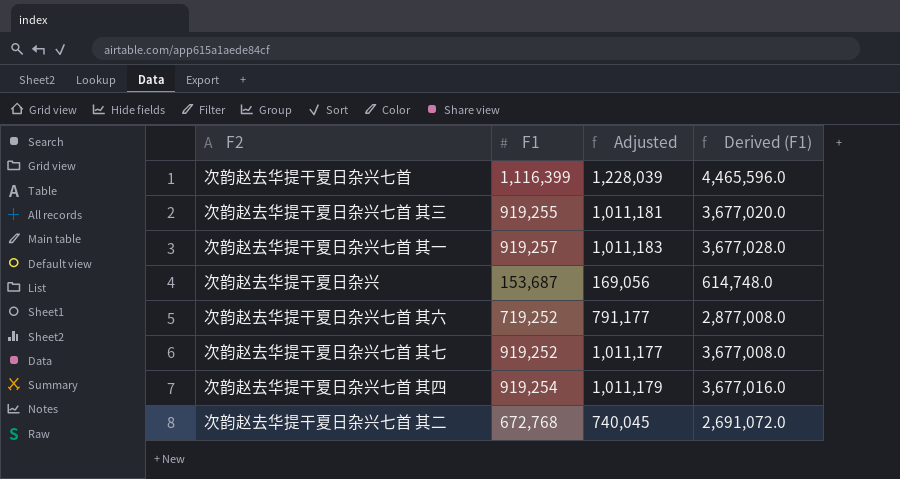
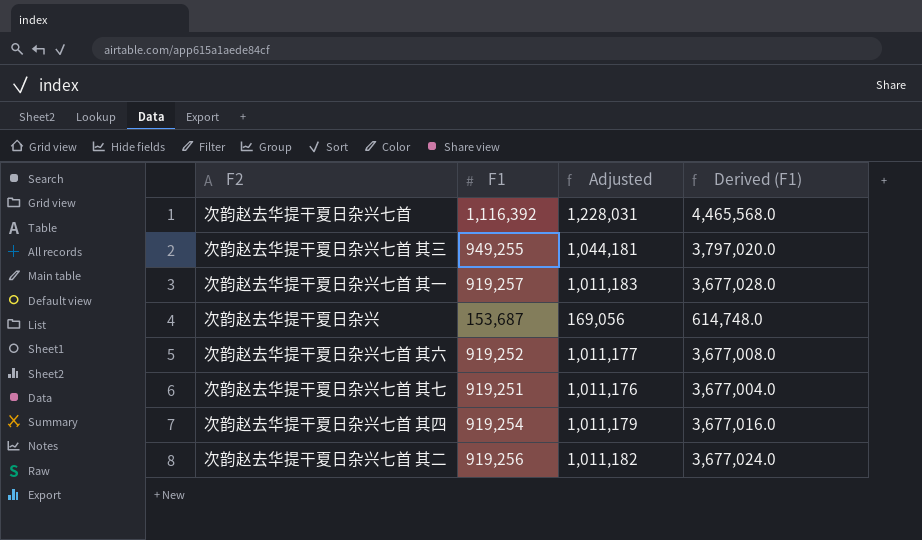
次韵赵去华提干夏日杂兴七首 | F1: 1,116,399 -> 1,116,392
次韵赵去华提干夏日杂兴七首 | Adjusted: 1,228,039 -> 1,228,031
次韵赵去华提干夏日杂兴七首 | Derived (F1): 4,465,596.0 -> 4,465,568.0
次韵赵去华提干夏日杂兴七首 其三 | F1: 919,255 -> 949,255
次韵赵去华提干夏日杂兴七首 其三 | Adjusted: 1,011,181 -> 1,044,181
次韵赵去华提干夏日杂兴七首 其三 | Derived (F1): 3,677,020.0 -> 3,797,020.0
次韵赵去华提干夏日杂兴七首 其六 | F1: 719,252 -> 919,252
次韵赵去华提干夏日杂兴七首 其六 | Adjusted: 791,177 -> 1,011,177
次韵赵去华提干夏日杂兴七首 其六 | Derived (F1): 2,877,008.0 -> 3,677,008.0
次韵赵去华提干夏日杂兴七首 其七 | F1: 919,252 -> 919,251
次韵赵去华提干夏日杂兴七首 其七 | Adjusted: 1,011,177 -> 1,011,176
次韵赵去华提干夏日杂兴七首 其七 | Derived (F1): 3,677,008.0 -> 3,677,004.0
次韵赵去华提干夏日杂兴七首 其二 | F1: 672,768 -> 919,256
次韵赵去华提干夏日杂兴七首 其二 | Adjusted: 740,045 -> 1,011,182
次韵赵去华提干夏日杂兴七首 其二 | Derived (F1): 2,691,072.0 -> 3,677,024.0

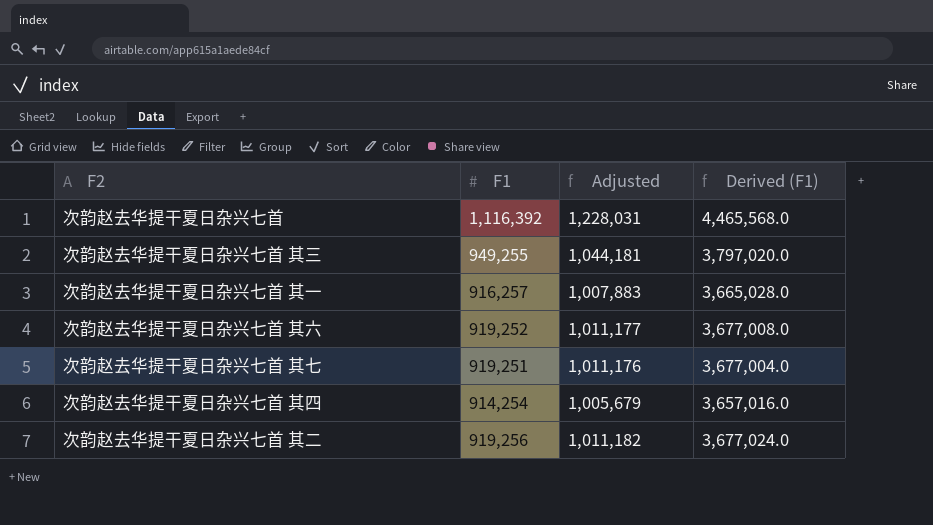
row 次韵赵去华提干夏日杂兴: 153,687 | 169,056 | 614,748.0 -> none
次韵赵去华提干夏日杂兴七首 其一 | F1: 919,257 -> 916,257
次韵赵去华提干夏日杂兴七首 其一 | Adjusted: 1,011,183 -> 1,007,883
次韵赵去华提干夏日杂兴七首 其一 | Derived (F1): 3,677,028.0 -> 3,665,028.0
次韵赵去华提干夏日杂兴七首 其四 | F1: 919,254 -> 914,254
次韵赵去华提干夏日杂兴七首 其四 | Adjusted: 1,011,179 -> 1,005,679
次韵赵去华提干夏日杂兴七首 其四 | Derived (F1): 3,677,016.0 -> 3,657,016.0

